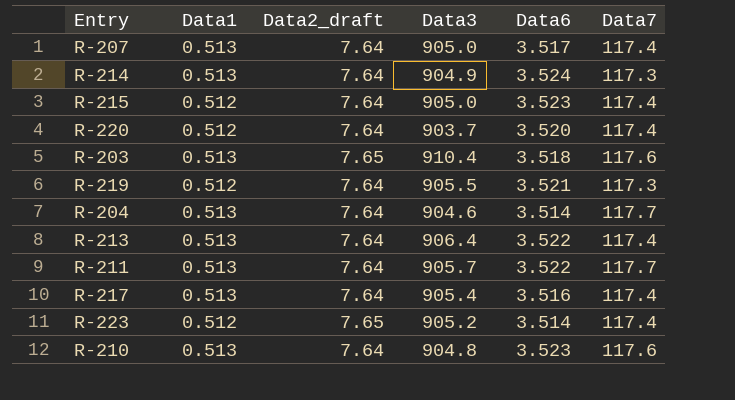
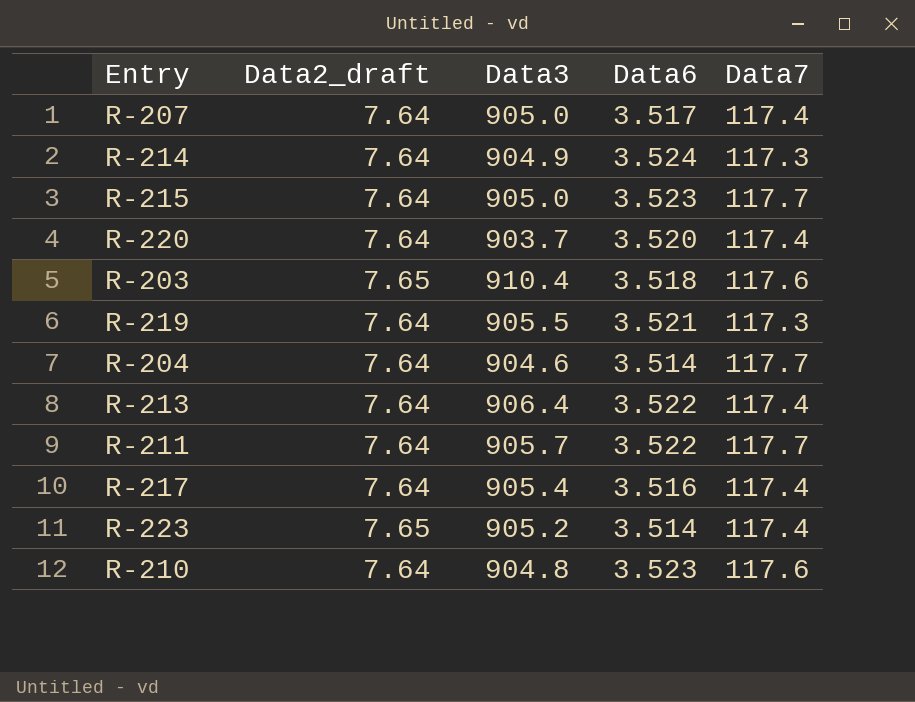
column Data1 | position: 2 -> none
R-215 | Data7: 117.4 -> 117.7

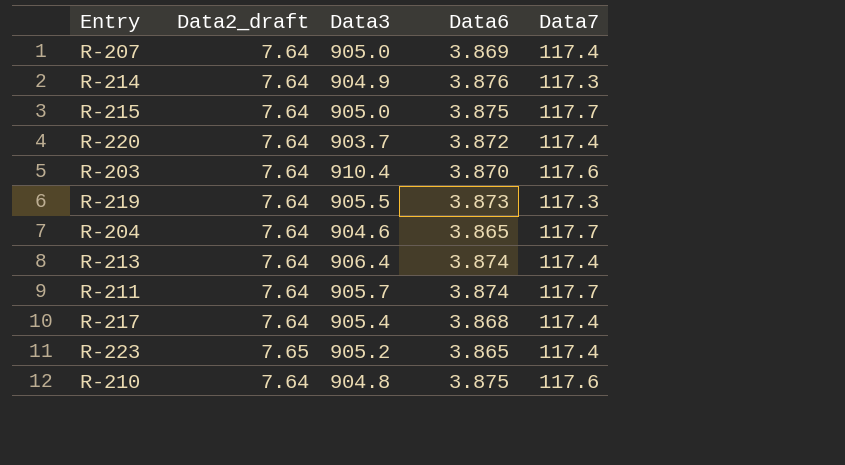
R-207 | Data6: 3.517 -> 3.869
R-214 | Data6: 3.524 -> 3.876
R-215 | Data6: 3.523 -> 3.875
R-220 | Data6: 3.520 -> 3.872
R-203 | Data2_draft: 7.65 -> 7.64
R-203 | Data6: 3.518 -> 3.870
R-219 | Data6: 3.521 -> 3.873
R-204 | Data6: 3.514 -> 3.865
R-213 | Data6: 3.522 -> 3.874
R-211 | Data6: 3.522 -> 3.874
R-217 | Data6: 3.516 -> 3.868
R-223 | Data6: 3.514 -> 3.865
R-210 | Data6: 3.523 -> 3.875

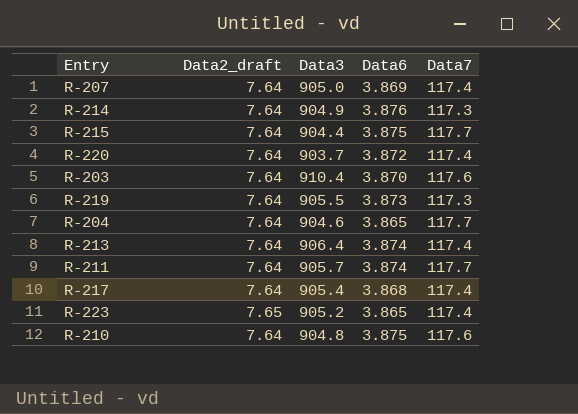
R-215 | Data3: 905.0 -> 904.4

